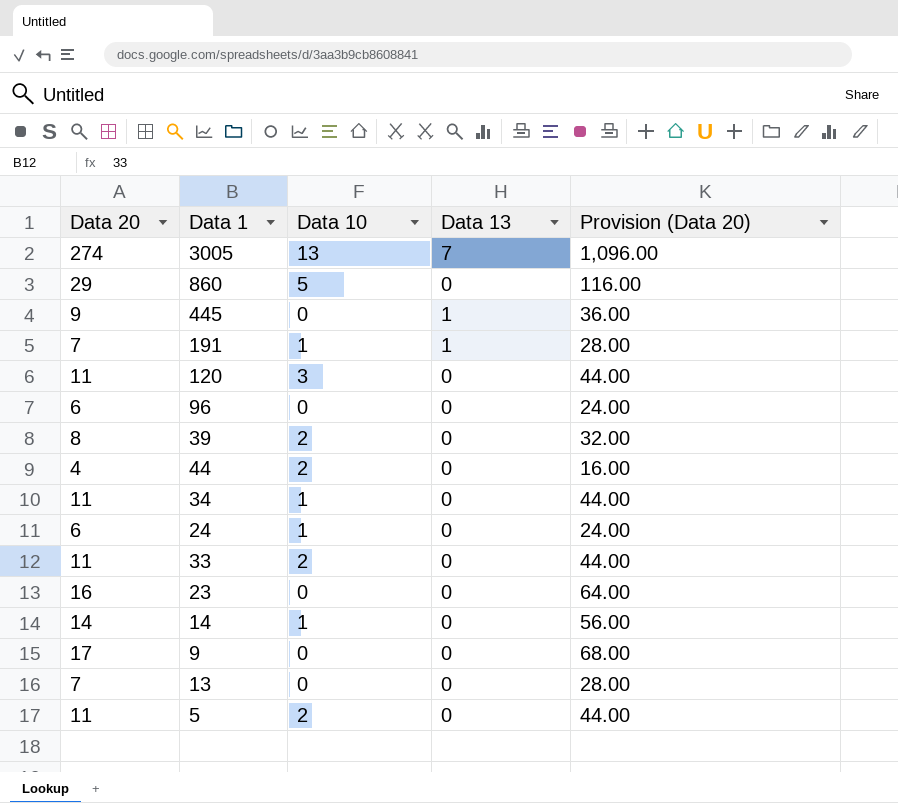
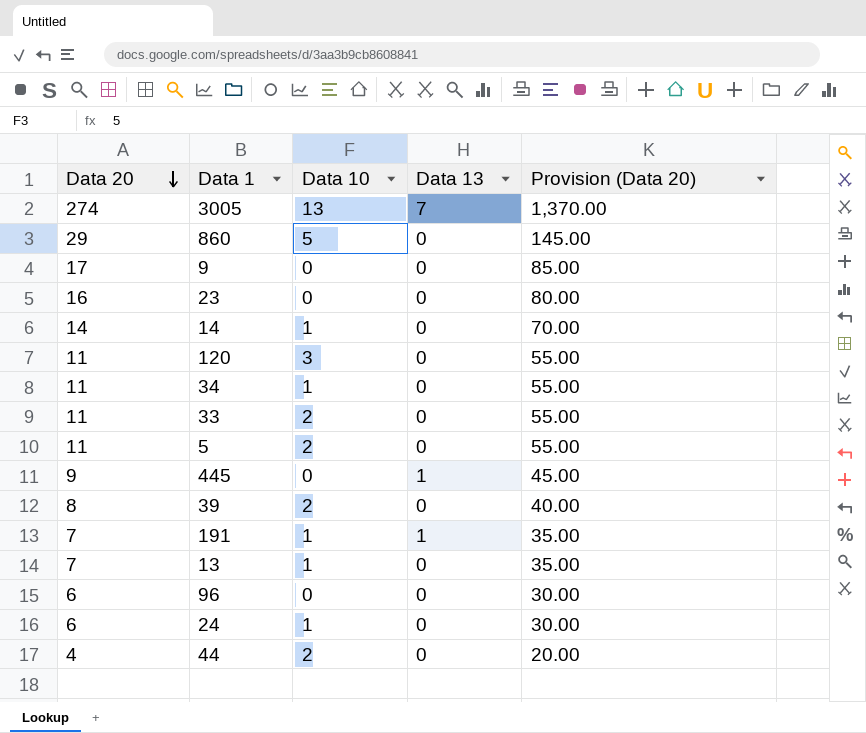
row order: none -> Data 20 descending
column Provision (Data 20) | formula: [Data 20] * 4 -> [Data 20] * 5
13 | Data 10: 0 -> 1

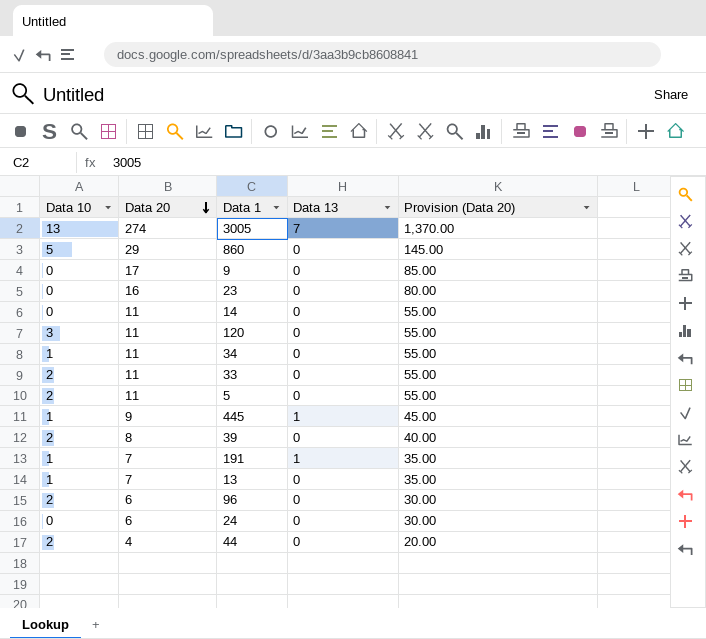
column Data 10 | position: 3 -> 1
14 | Data 10: 1 -> 0
14 | Data 20: 14 -> 11
14 | Provision (Data 20): 70.00 -> 55.00
445 | Data 10: 0 -> 1
96 | Data 10: 0 -> 2
24 | Data 10: 1 -> 0

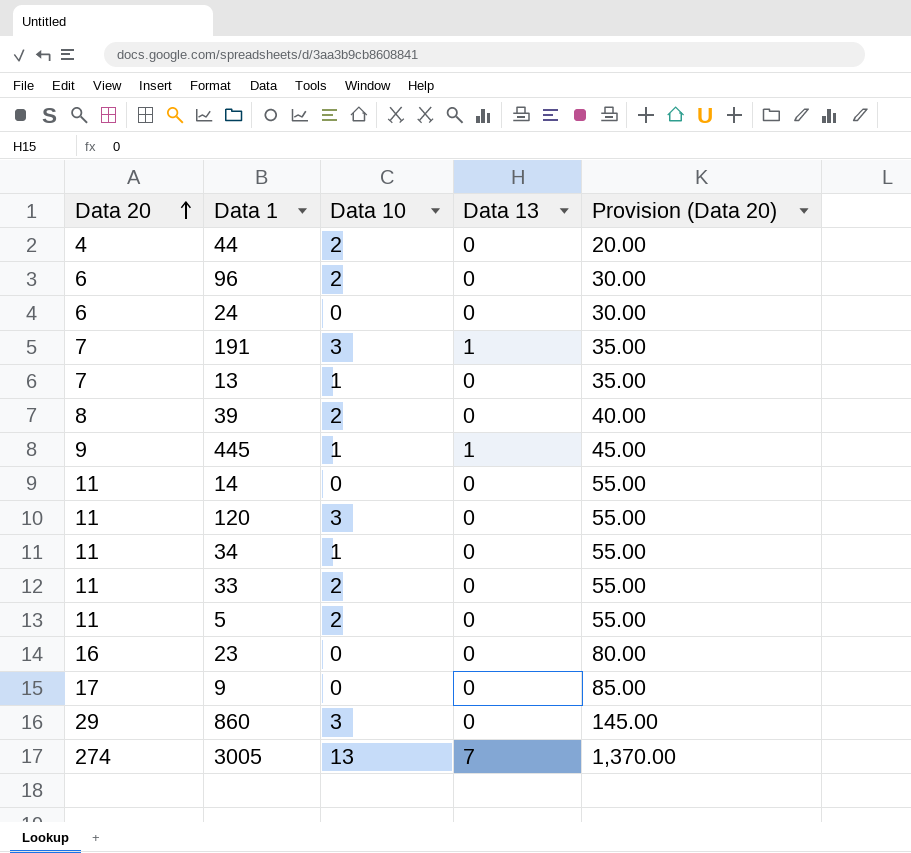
row order: Data 20 descending -> Data 20 ascending
column Data 10 | position: 1 -> 3
191 | Data 10: 1 -> 3
860 | Data 10: 5 -> 3

